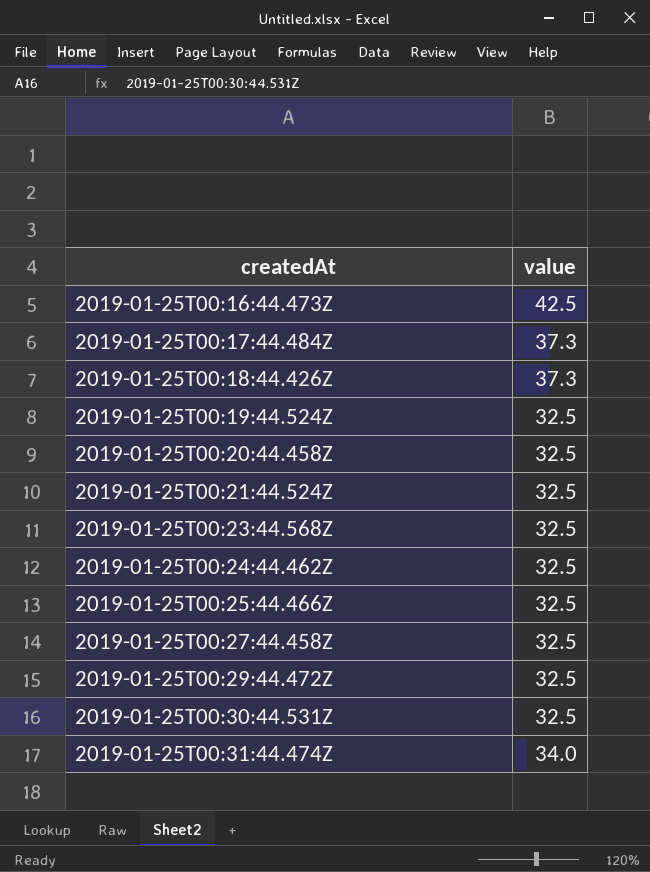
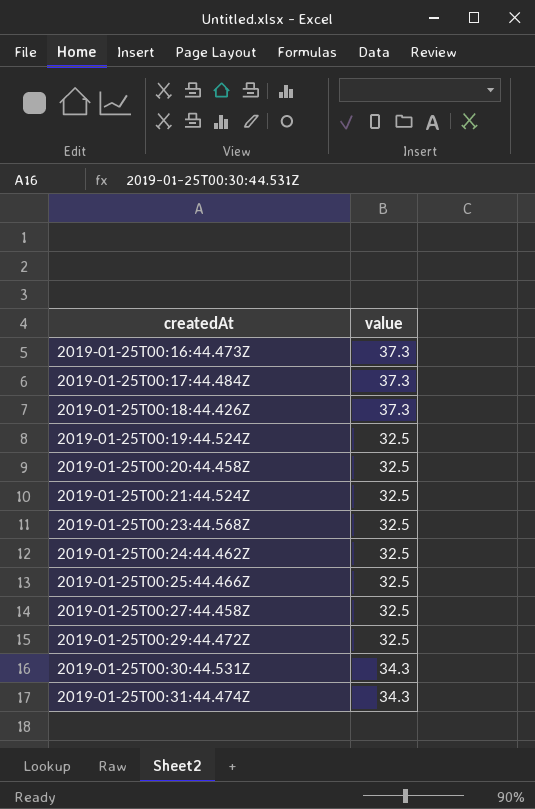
2019-01-25T00:16:44.473Z | value: 42.5 -> 37.3
2019-01-25T00:30:44.531Z | value: 32.5 -> 34.3
2019-01-25T00:31:44.474Z | value: 34.0 -> 34.3

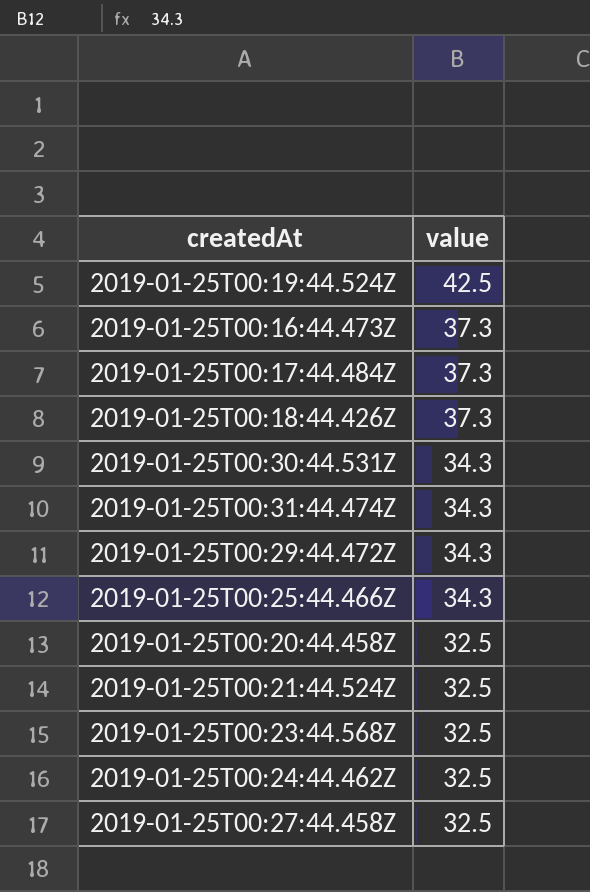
row order: createdAt ascending -> value descending
2019-01-25T00:19:44.524Z | value: 32.5 -> 42.5
2019-01-25T00:29:44.472Z | value: 32.5 -> 34.3
2019-01-25T00:25:44.466Z | value: 32.5 -> 34.3

